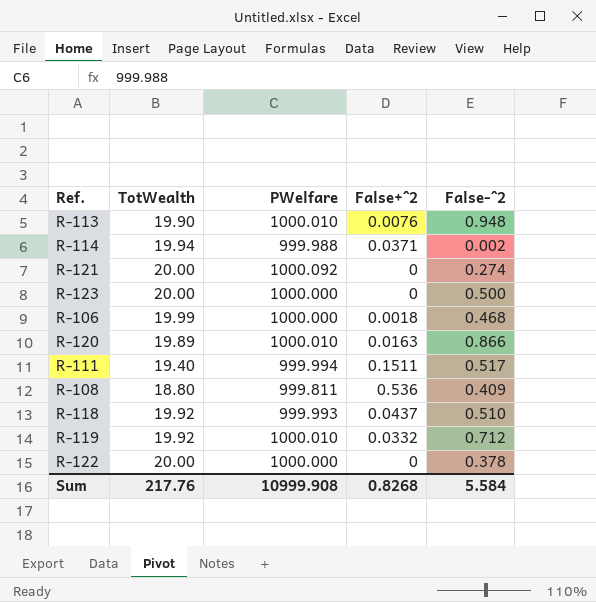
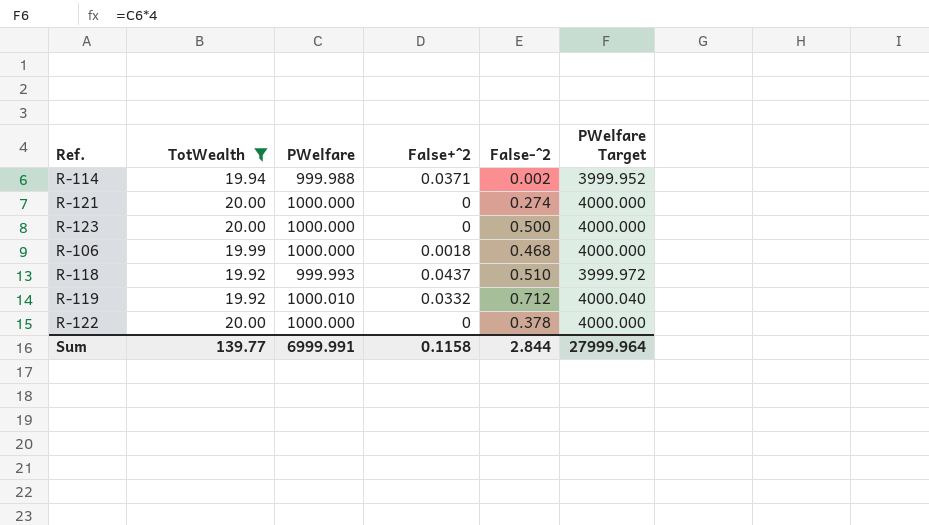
filter: none -> TotWealth >= 19.92
column PWelfare Target | formula: none -> [PWelfare] * 4
R-121 | PWelfare: 1000.092 -> 1000.000
Sum | TotWealth: 217.76 -> 139.77
Sum | PWelfare: 10999.908 -> 6999.991
Sum | False+^2: 0.8268 -> 0.1158
Sum | False-^2: 5.584 -> 2.844

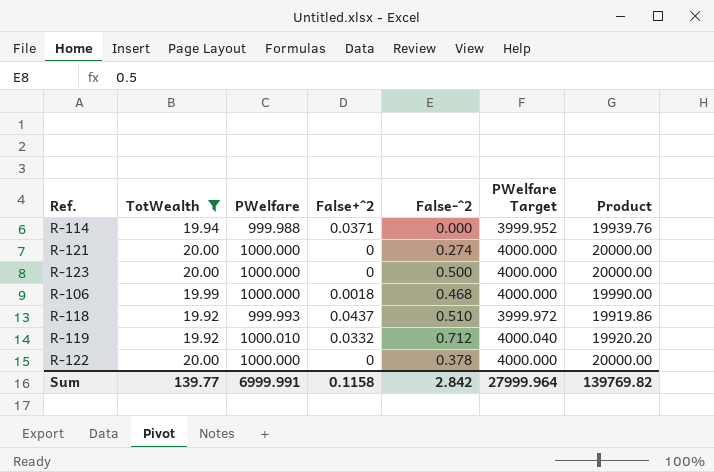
column Product | formula: none -> [TotWealth] * [PWelfare]
R-114 | False-^2: 0.002 -> 0.000
Sum | False-^2: 2.844 -> 2.842

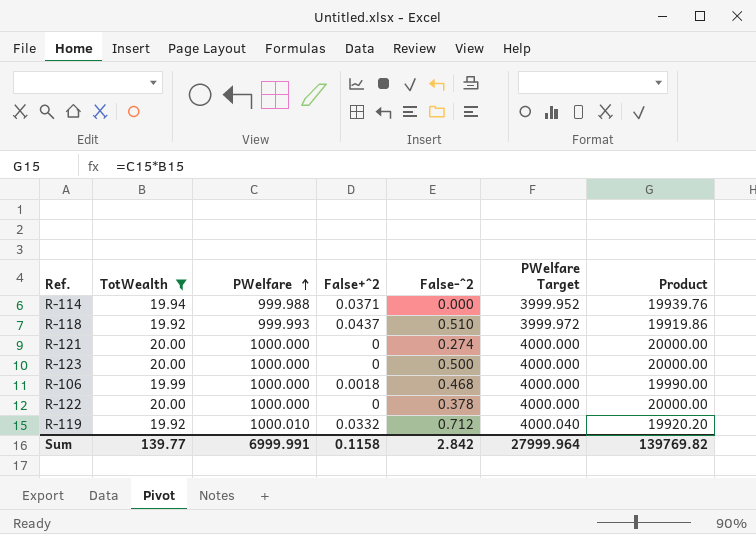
row order: none -> PWelfare ascending

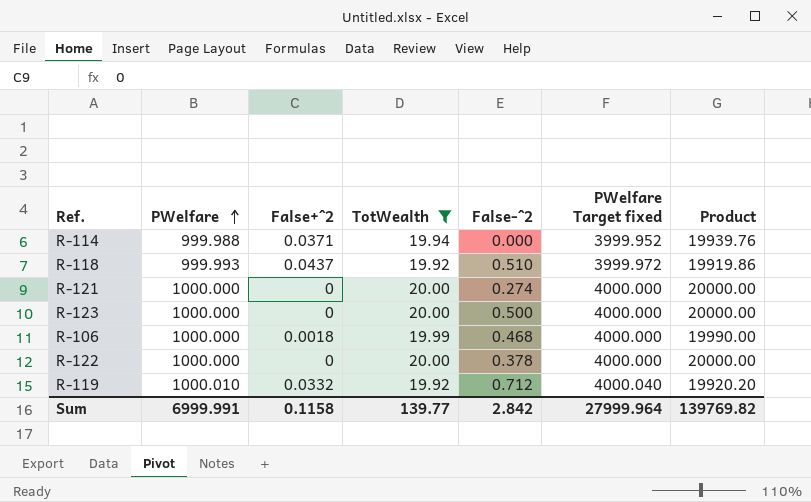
column TotWealth | position: 2 -> 4
column name: PWelfare Target -> PWelfare Target fixed

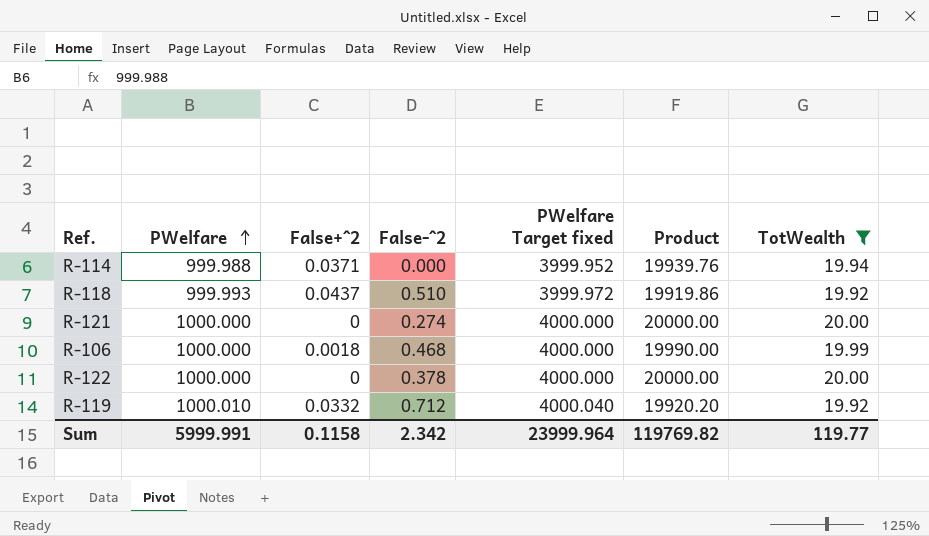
column TotWealth | position: 4 -> 7
row R-123: 1000.000 | 0 | 20.00 | 0.500 | 4000.000 | 20000.00 -> none
Sum | PWelfare: 6999.991 -> 5999.991
Sum | False-^2: 2.842 -> 2.342
Sum | PWelfare Target fixed: 27999.964 -> 23999.964
Sum | Product: 139769.82 -> 119769.82
Sum | TotWealth: 139.77 -> 119.77

